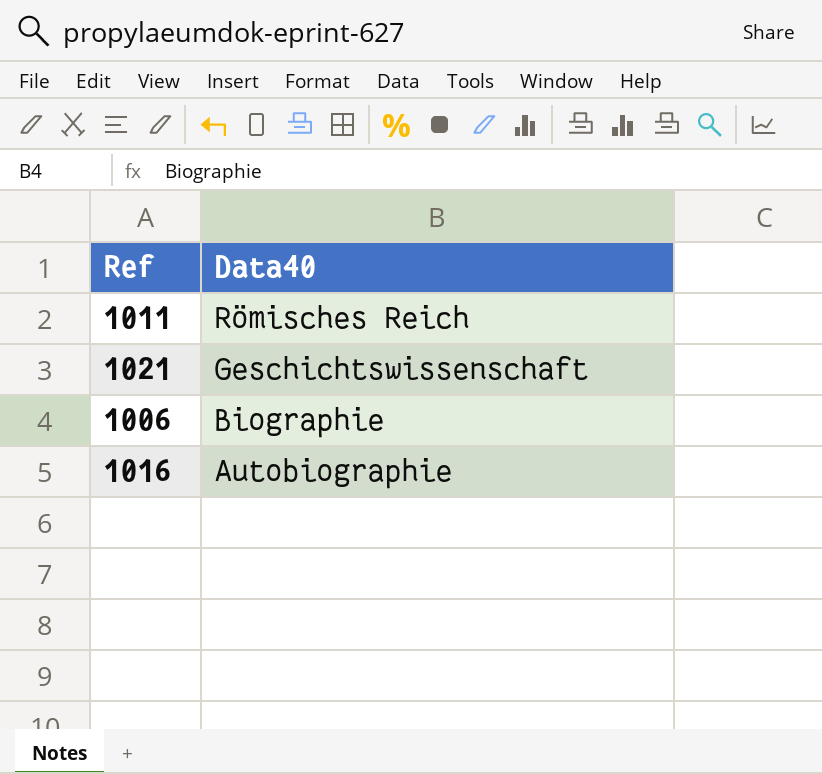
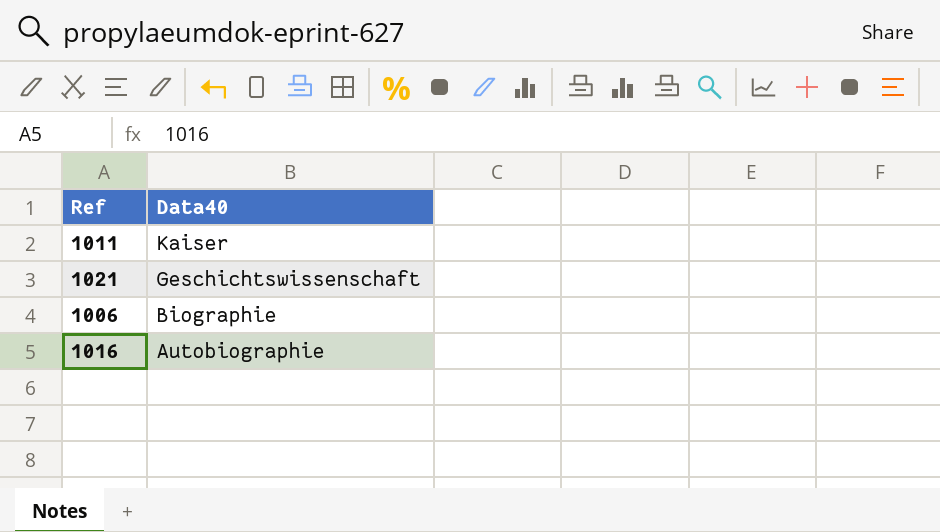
1011 | Data40: Römisches Reich -> Kaiser

